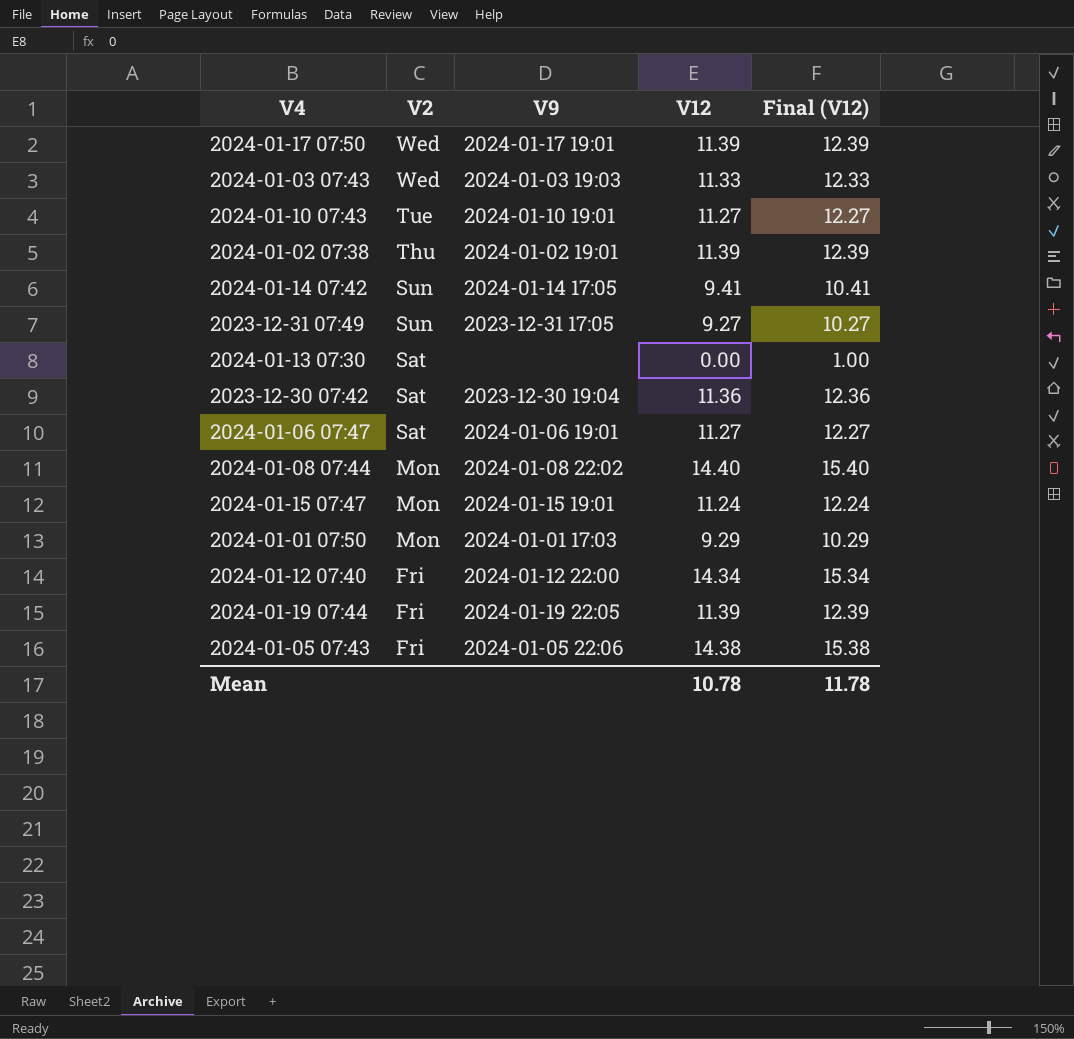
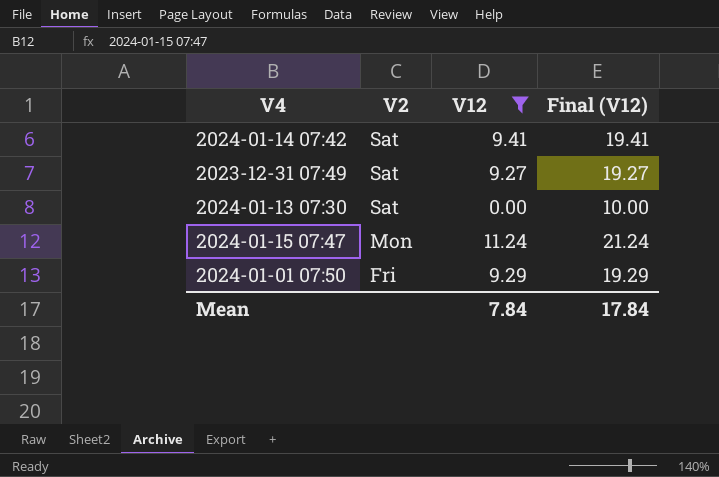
filter: none -> V12 <= 11.24
column V9 | position: 3 -> none
column Final (V12) | formula: [V12] + 1 -> [V12] + 10
2024-01-14 07:42 | V2: Sun -> Sat
2023-12-31 07:49 | V2: Sun -> Sat
2024-01-01 07:50 | V2: Mon -> Fri
Mean | V12: 10.78 -> 7.84
Mean | Final (V12): 11.78 -> 17.84

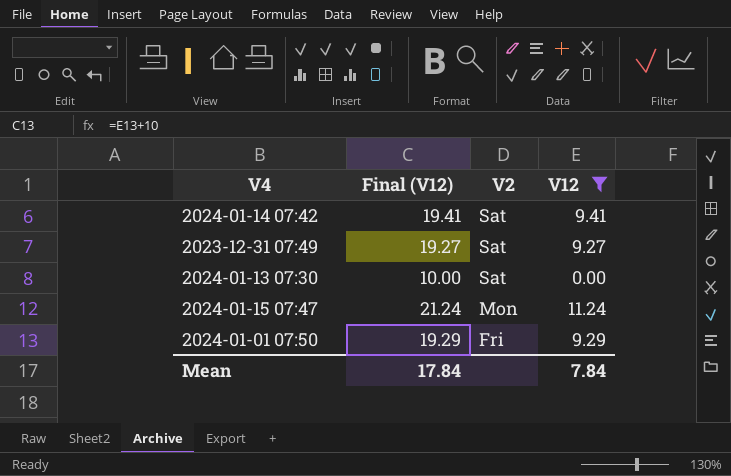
column Final (V12) | position: 4 -> 2

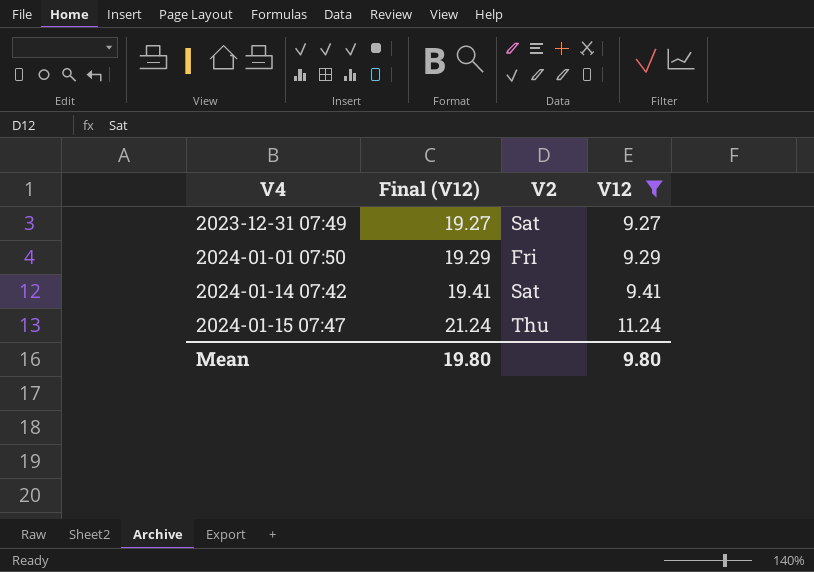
row order: V2 descending -> V4 ascending
row 2024-01-13 07:30: 10.00 | Sat | 0.00 -> none
2024-01-15 07:47 | V2: Mon -> Thu
Mean | Final (V12): 17.84 -> 19.80
Mean | V12: 7.84 -> 9.80

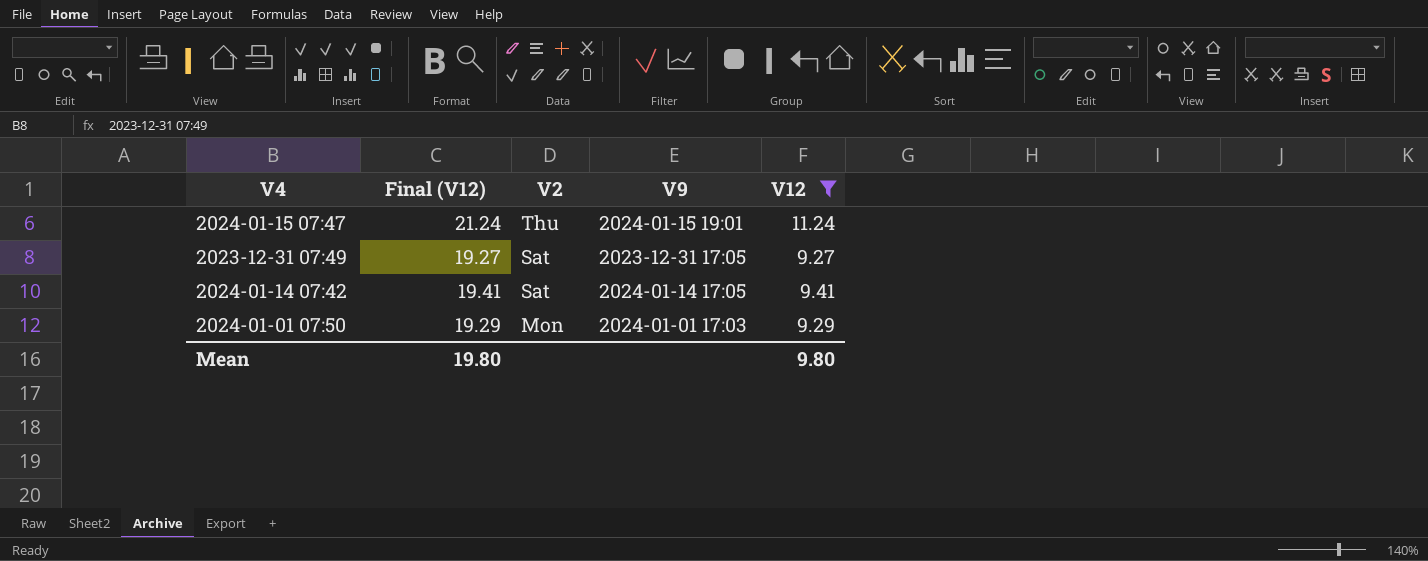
row order: V4 ascending -> V2 descending
column V9 | position: none -> 4
2024-01-01 07:50 | V2: Fri -> Mon

